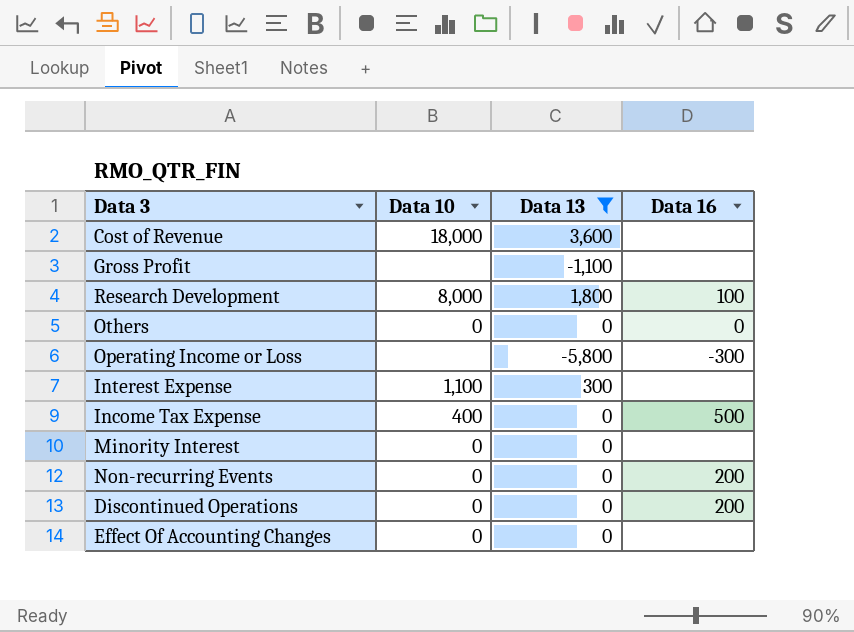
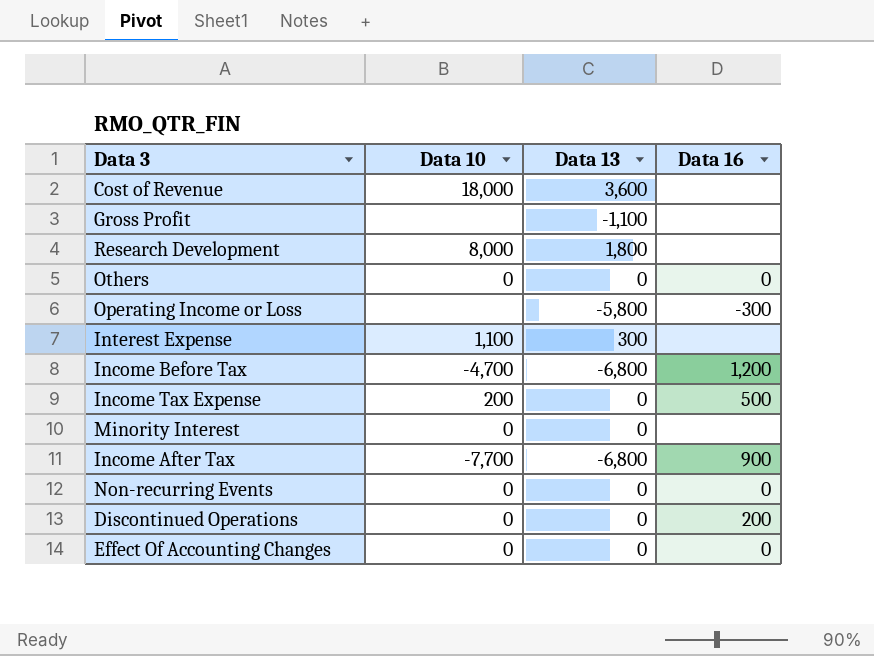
filter: Data 13 != -6,800 -> none
Research Development | Data 16: 100 -> none
Income Tax Expense | Data 10: 400 -> 200
Non-recurring Events | Data 16: 200 -> 0
Effect Of Accounting Changes | Data 16: none -> 0

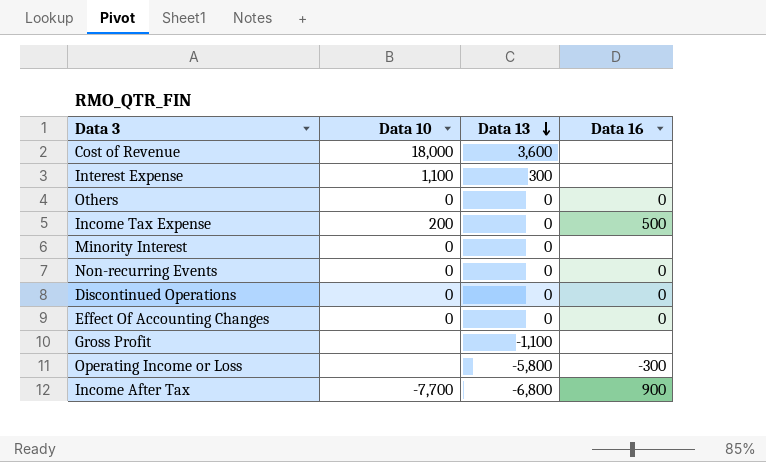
row order: none -> Data 13 descending
row Research Development: 8,000 | 1,800 | none -> none
row Income Before Tax: -4,700 | -6,800 | 1,200 -> none
Discontinued Operations | Data 16: 200 -> 0

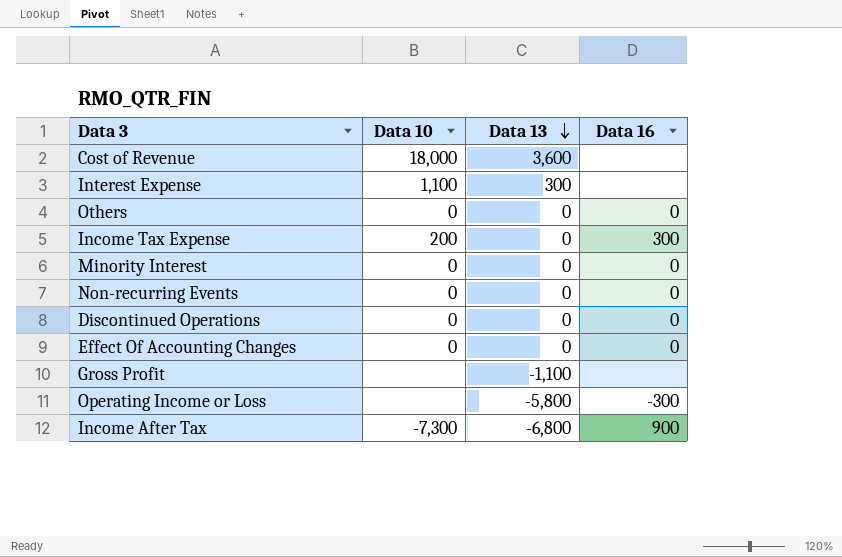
Income Tax Expense | Data 16: 500 -> 300
Minority Interest | Data 16: none -> 0
Income After Tax | Data 10: -7,700 -> -7,300

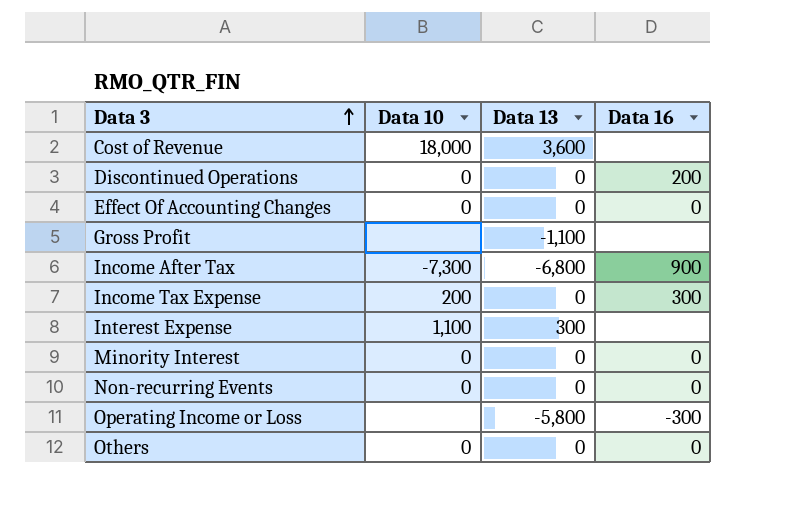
row order: Data 13 descending -> Data 3 ascending
Discontinued Operations | Data 16: 0 -> 200

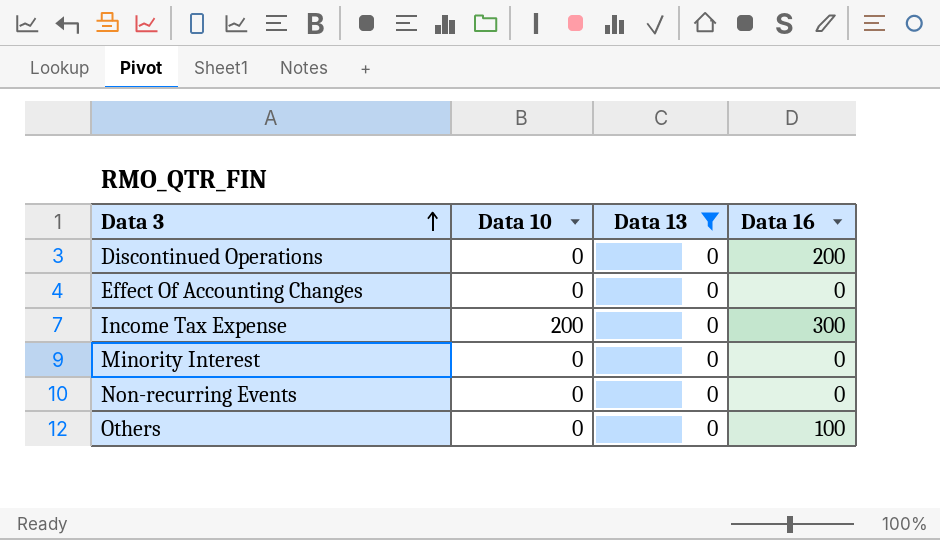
filter: none -> Data 13 = 0
Others | Data 16: 0 -> 100

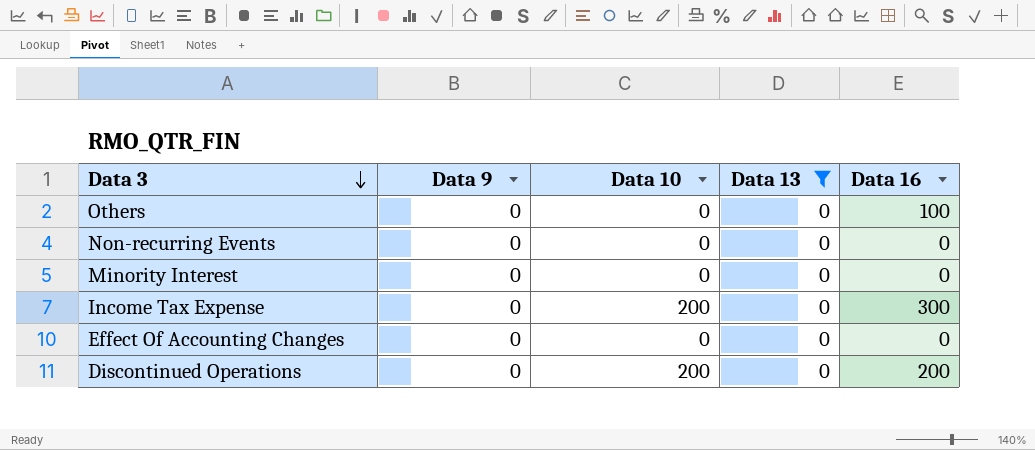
row order: Data 3 ascending -> Data 3 descending
column Data 9 | position: none -> 2
Discontinued Operations | Data 10: 0 -> 200

